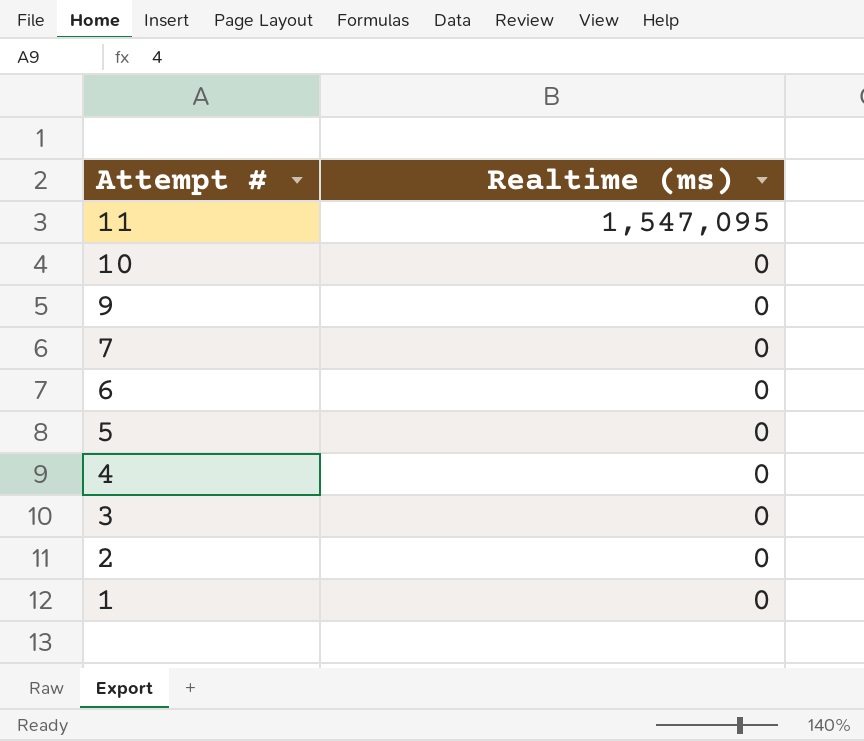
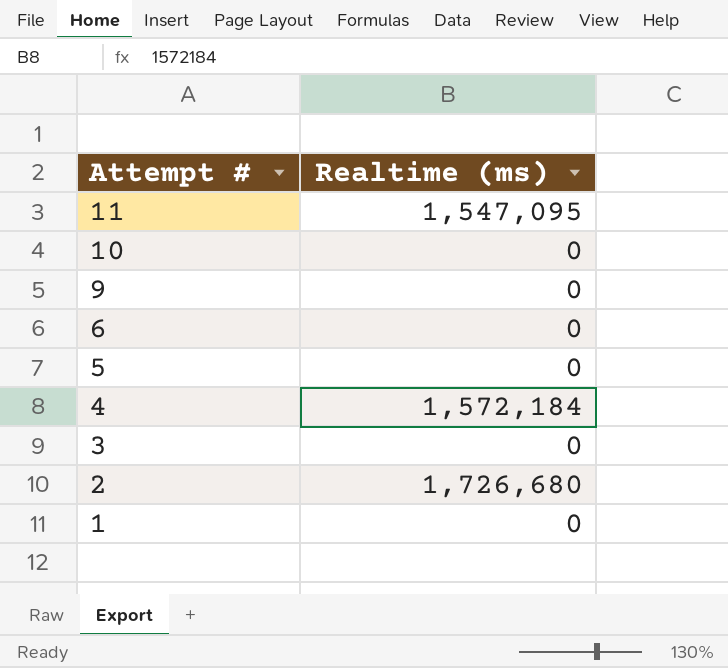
row 7: 0 -> none
4 | Realtime (ms): 0 -> 1,572,184
2 | Realtime (ms): 0 -> 1,726,680

